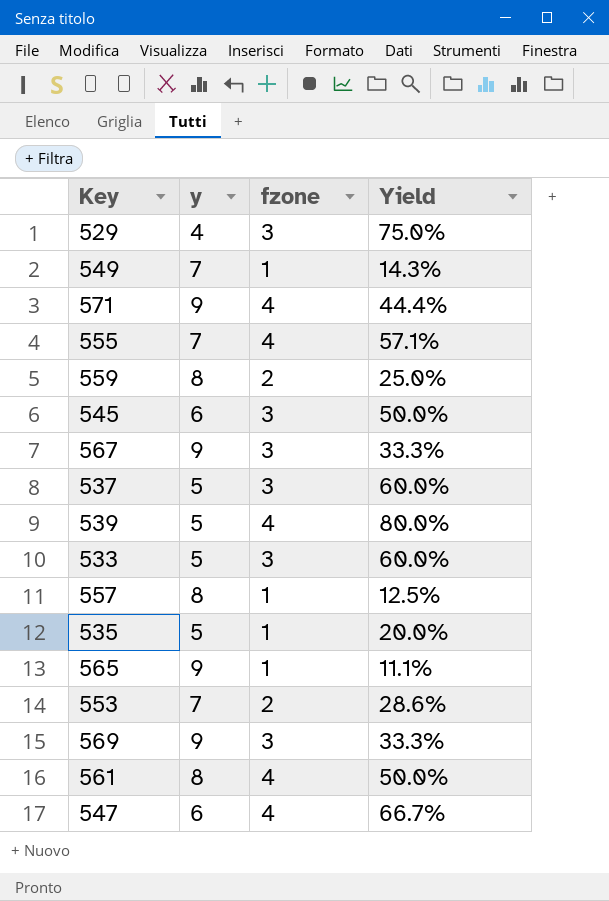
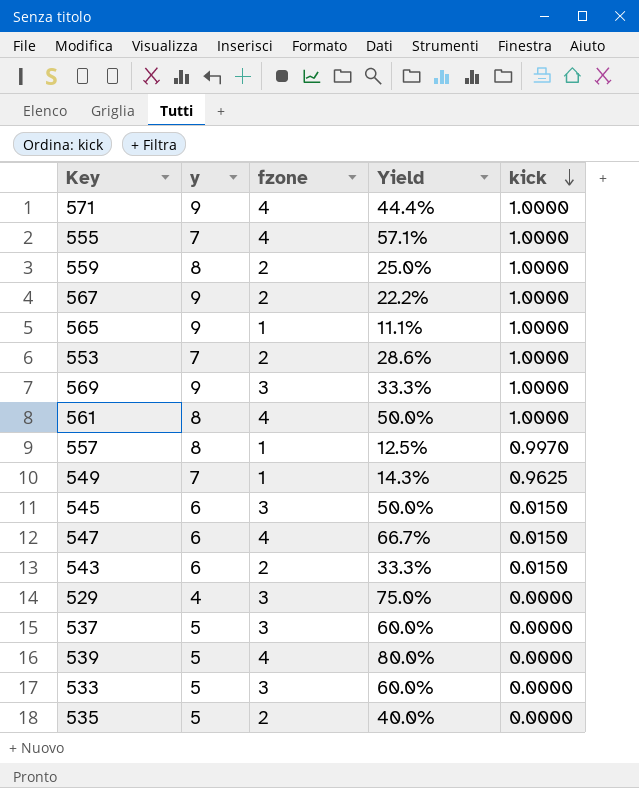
row order: none -> kick descending
column kick | position: none -> 5
567 | fzone: 3 -> 2
567 | Yield: 33.3% -> 22.2%
row 543: none -> 6 | 2 | 33.3% | 0.0150
535 | fzone: 1 -> 2
535 | Yield: 20.0% -> 40.0%

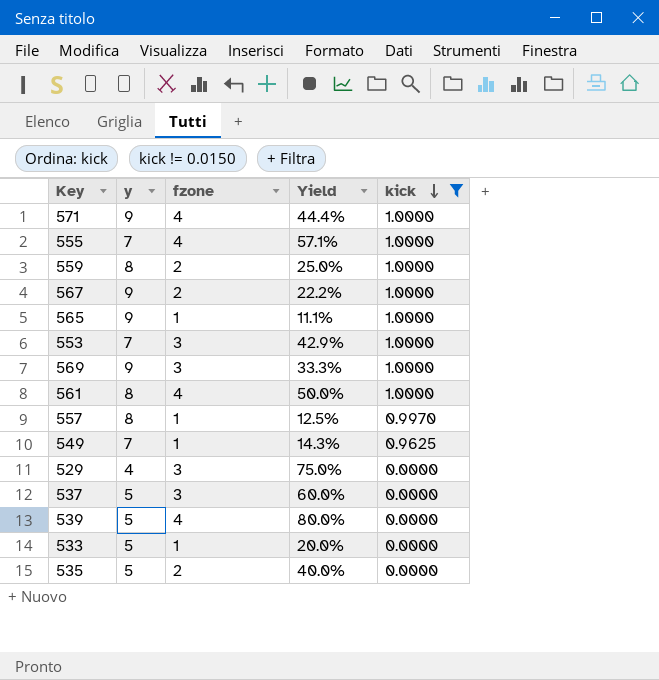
filter: none -> kick != 0.0150
553 | fzone: 2 -> 3
553 | Yield: 28.6% -> 42.9%
533 | fzone: 3 -> 1
533 | Yield: 60.0% -> 20.0%

